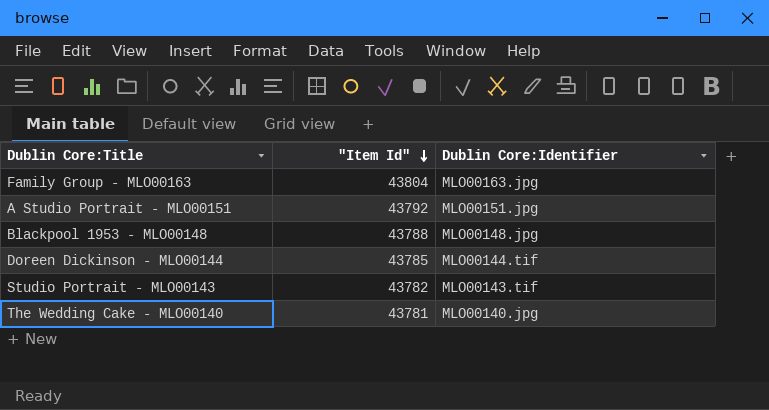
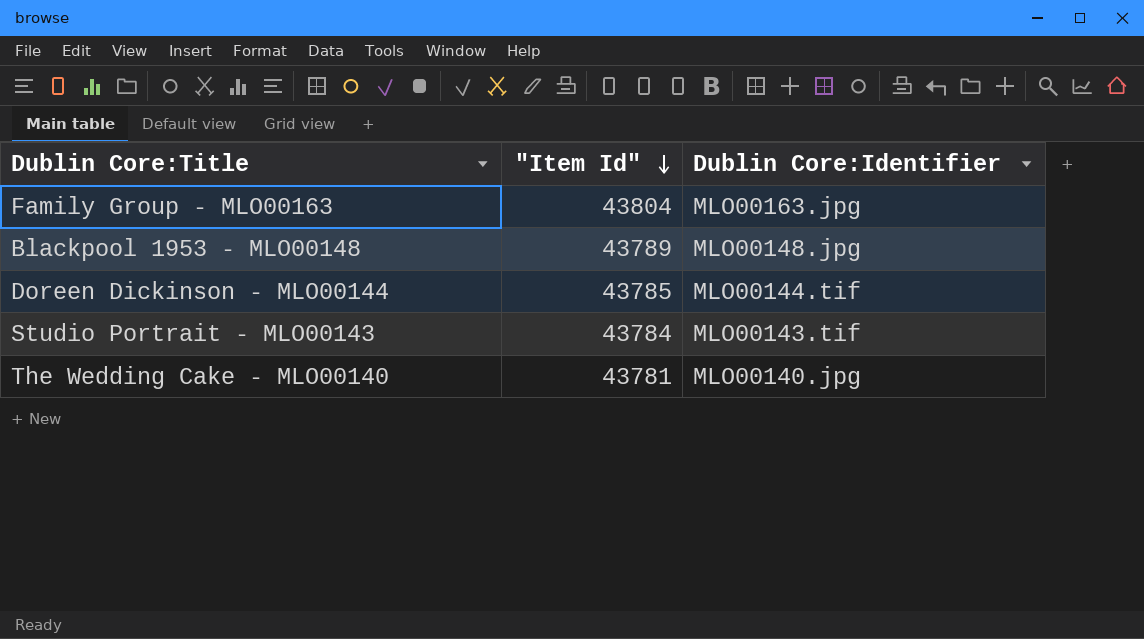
row A Studio Portrait - MLO00151: 43792 | MLO00151.jpg -> none
Blackpool 1953 - MLO00148 | "Item Id": 43788 -> 43789
Studio Portrait - MLO00143 | "Item Id": 43782 -> 43784

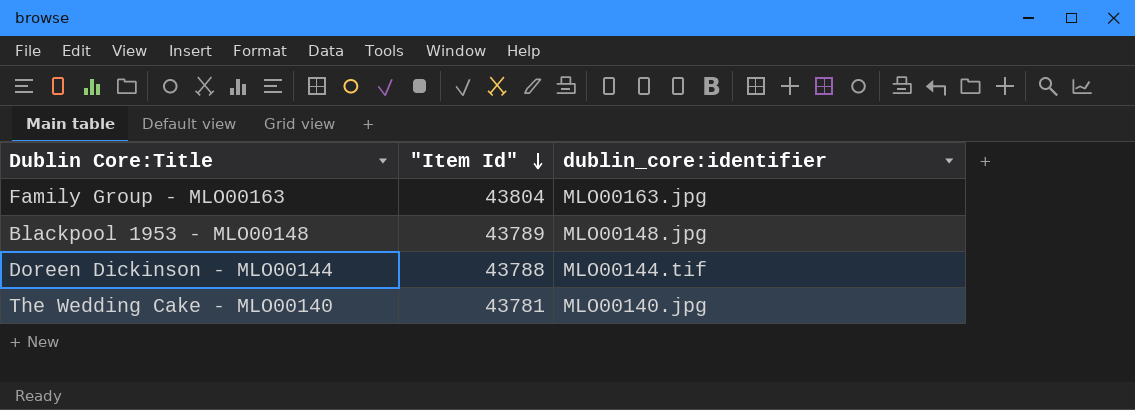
column name: Dublin Core:Identifier -> dublin_core:identifier
row Studio Portrait - MLO00143: 43784 | MLO00143.tif -> none
Doreen Dickinson - MLO00144 | "Item Id": 43785 -> 43788

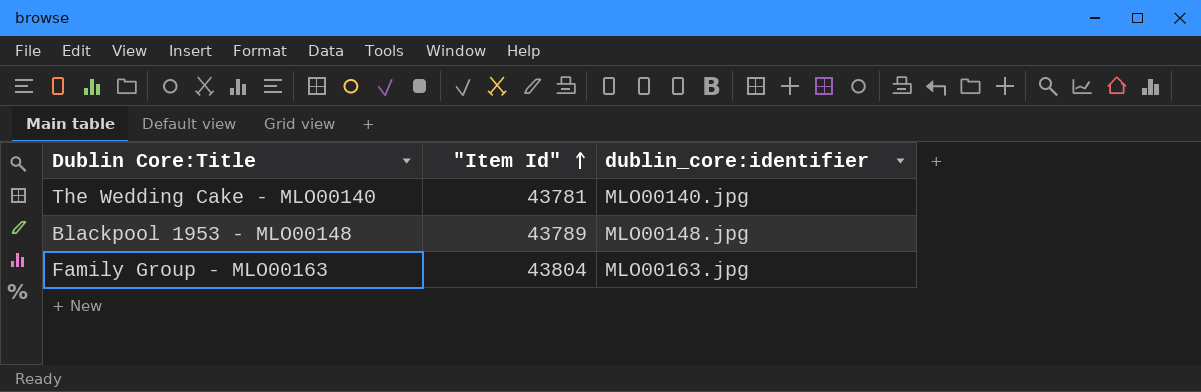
row order: "Item Id" descending -> "Item Id" ascending
row Doreen Dickinson - MLO00144: 43788 | MLO00144.tif -> none

